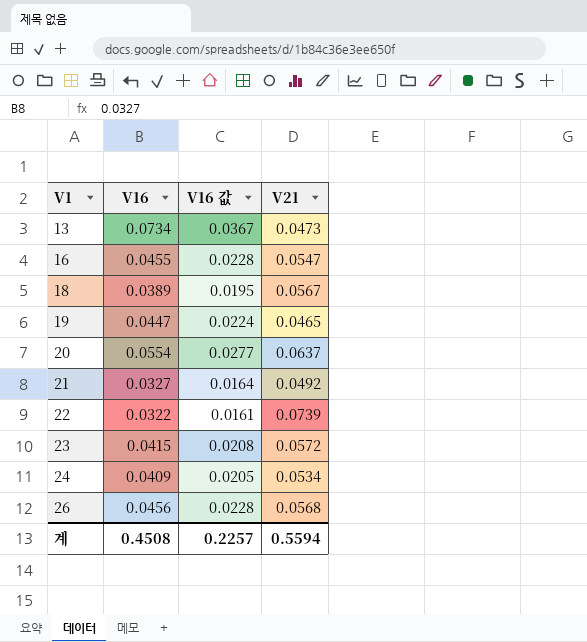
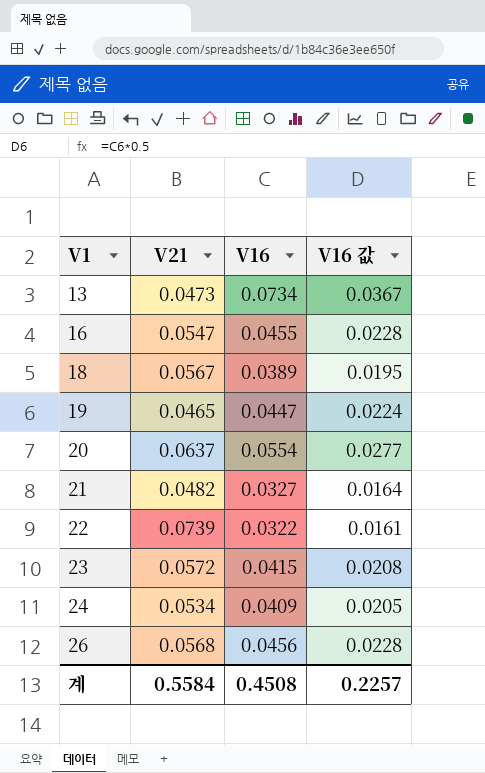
column V21 | position: 4 -> 2
21 | V21: 0.0492 -> 0.0482
계 | V21: 0.5594 -> 0.5584

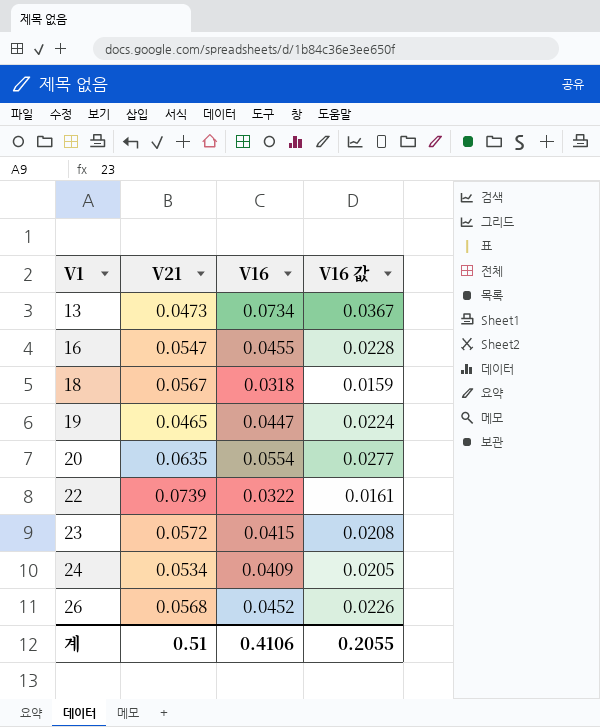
row 21: 0.0482 | 0.0327 | 0.0164 -> none
18 | V16: 0.0389 -> 0.0318
18 | V16 값: 0.0195 -> 0.0159
20 | V21: 0.0637 -> 0.0635
26 | V16: 0.0456 -> 0.0452
26 | V16 값: 0.0228 -> 0.0226
계 | V21: 0.5584 -> 0.51
계 | V16: 0.4508 -> 0.4106
계 | V16 값: 0.2257 -> 0.2055

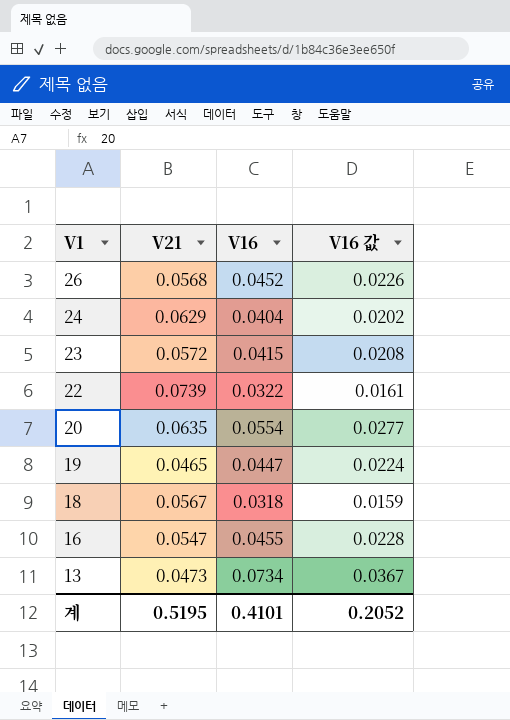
row order: V1 ascending -> V1 descending
24 | V21: 0.0534 -> 0.0629
24 | V16: 0.0409 -> 0.0404
24 | V16 값: 0.0205 -> 0.0202
계 | V21: 0.51 -> 0.5195
계 | V16: 0.4106 -> 0.4101
계 | V16 값: 0.2055 -> 0.2052

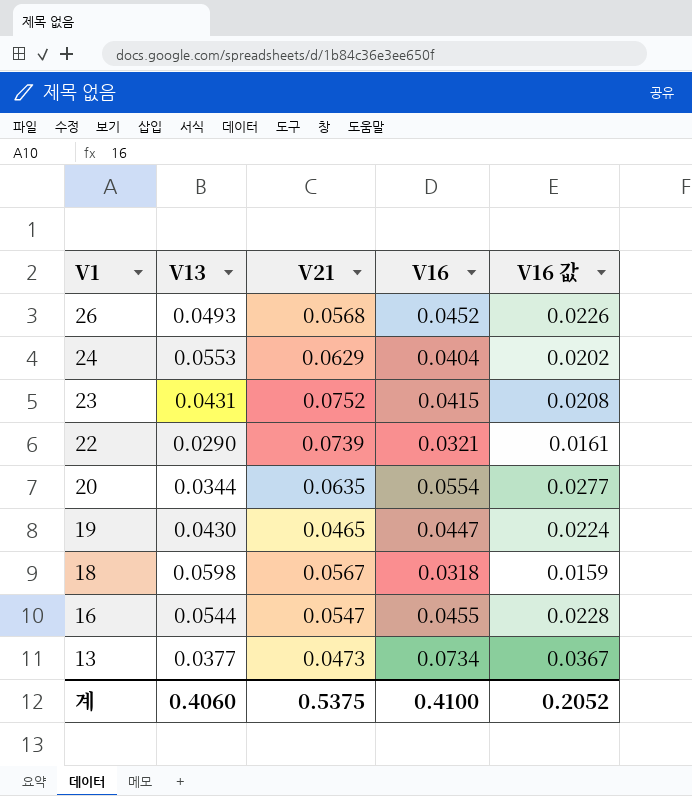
column V13 | position: none -> 2
23 | V21: 0.0572 -> 0.0752
22 | V16: 0.0322 -> 0.0321
계 | V21: 0.5195 -> 0.5375
계 | V16: 0.4101 -> 0.4100

